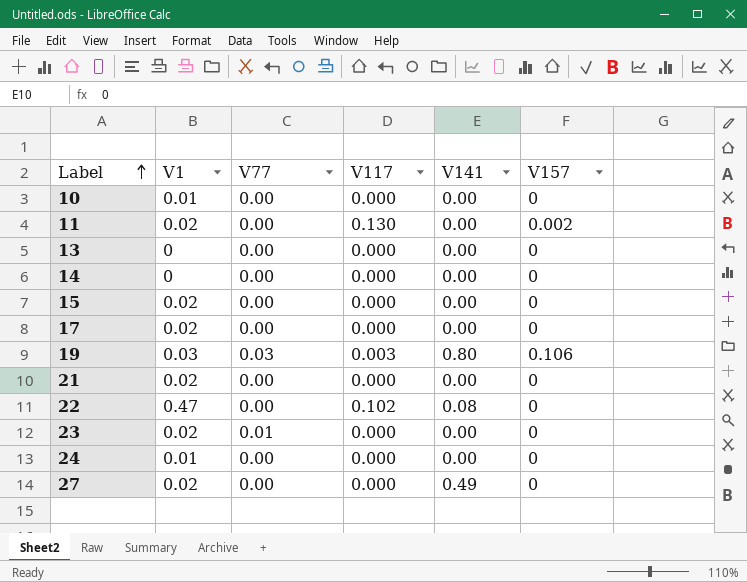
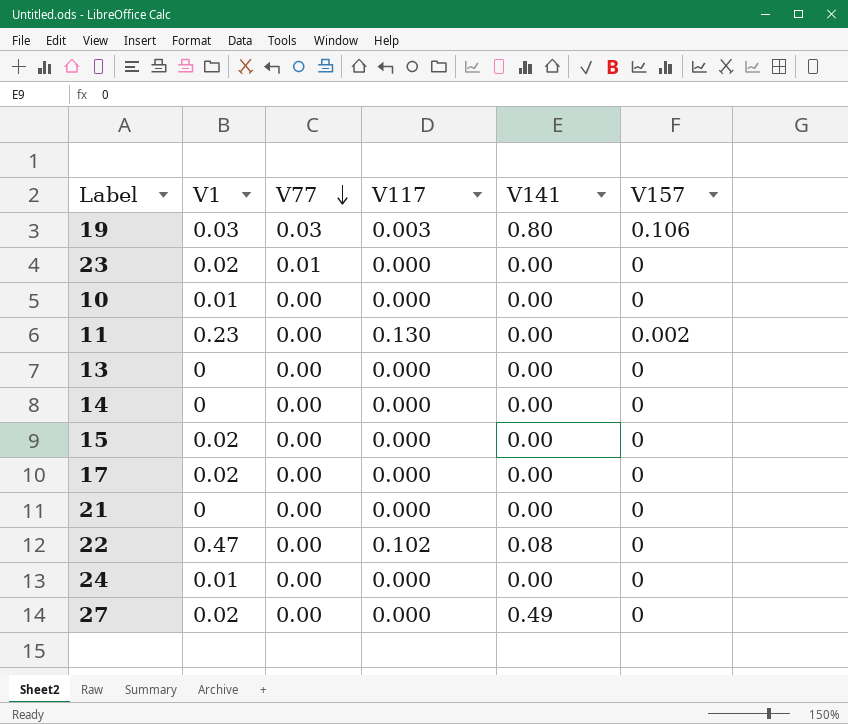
row order: Label ascending -> V77 descending
11 | V1: 0.02 -> 0.23
21 | V1: 0.02 -> 0

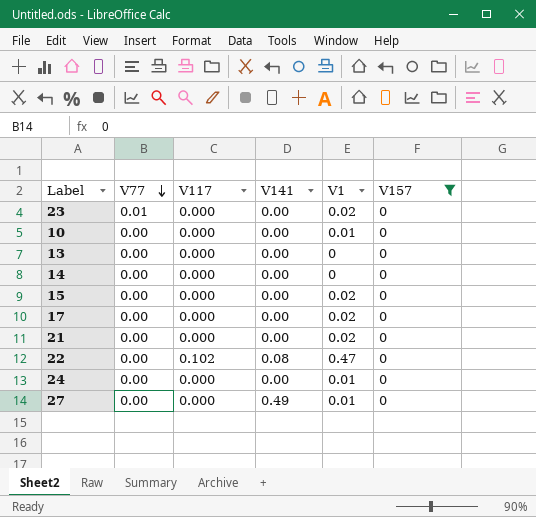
filter: none -> V157 = 0
column V1 | position: 2 -> 5
21 | V1: 0 -> 0.02
27 | V1: 0.02 -> 0.01

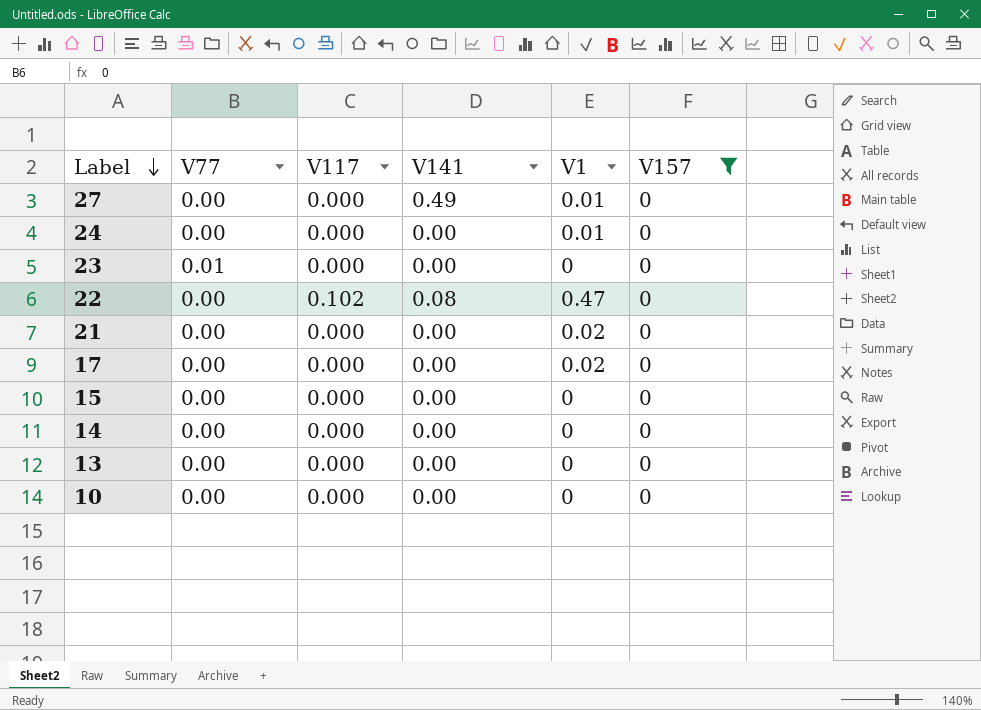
row order: V77 descending -> Label descending
23 | V1: 0.02 -> 0
15 | V1: 0.02 -> 0
10 | V1: 0.01 -> 0

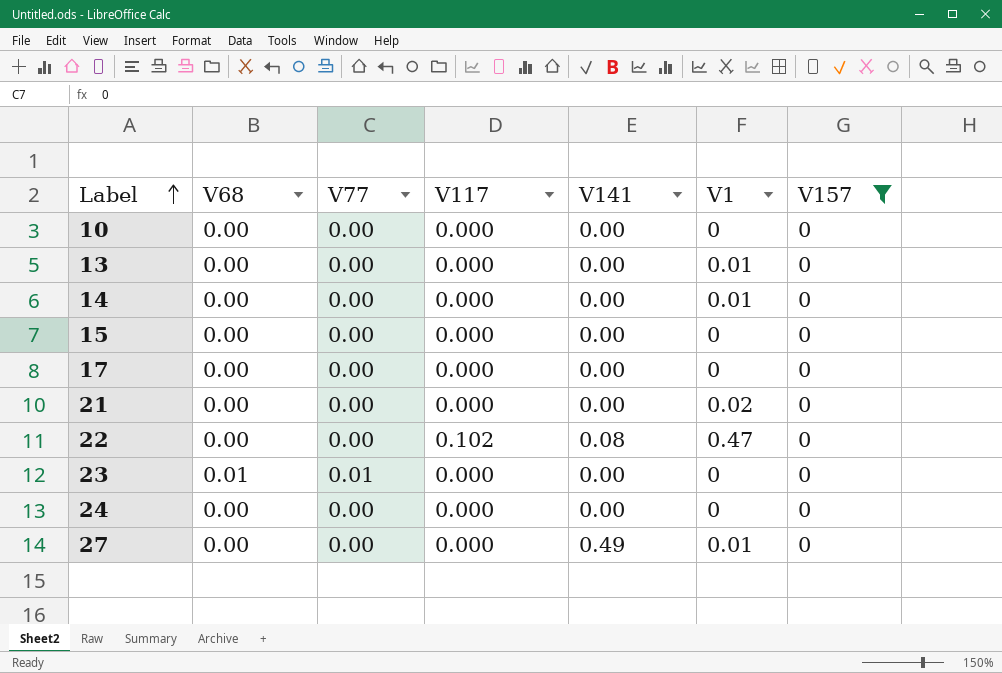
row order: Label descending -> Label ascending
column V68 | position: none -> 2
13 | V1: 0 -> 0.01
14 | V1: 0 -> 0.01
17 | V1: 0.02 -> 0
24 | V1: 0.01 -> 0

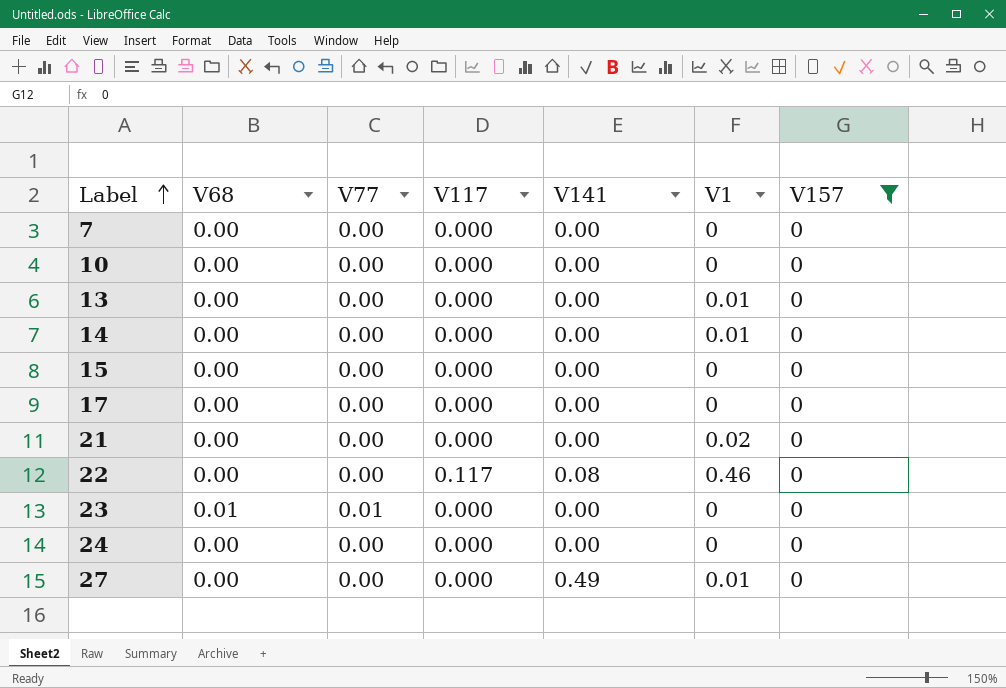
row 7: none -> 0.00 | 0.00 | 0.000 | 0.00 | 0 | 0
22 | V117: 0.102 -> 0.117
22 | V1: 0.47 -> 0.46

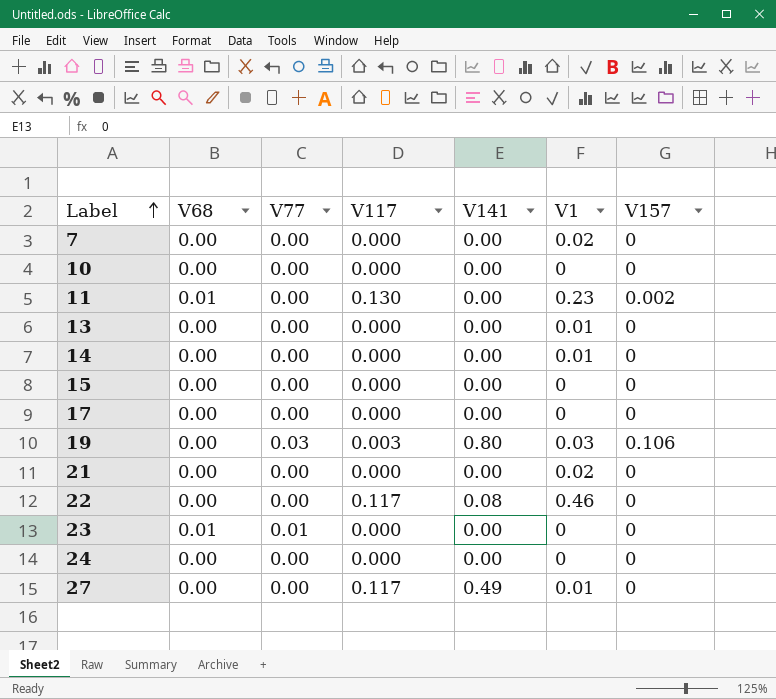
filter: V157 = 0 -> none
7 | V1: 0 -> 0.02
27 | V117: 0.000 -> 0.117

